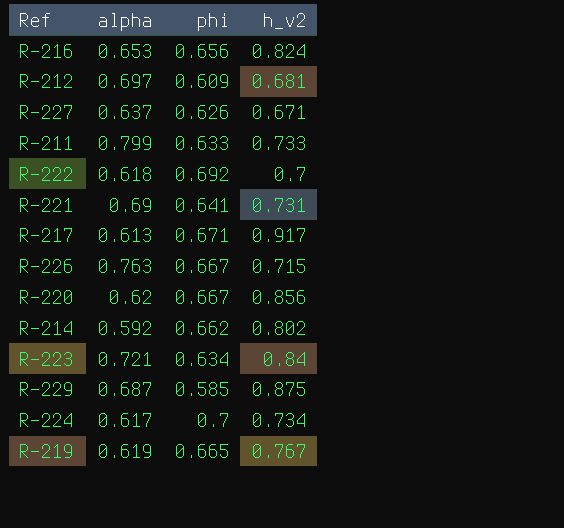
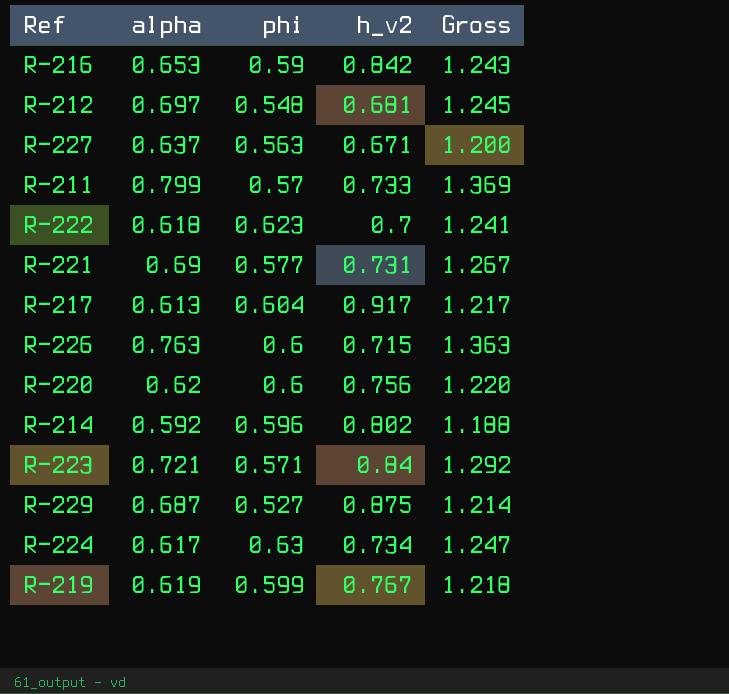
column Gross | formula: none -> [alpha] + [phi]
R-216 | phi: 0.656 -> 0.59
R-216 | h_v2: 0.824 -> 0.842
R-212 | phi: 0.609 -> 0.548
R-227 | phi: 0.626 -> 0.563
R-211 | phi: 0.633 -> 0.57
R-222 | phi: 0.692 -> 0.623
R-221 | phi: 0.641 -> 0.577
R-217 | phi: 0.671 -> 0.604
R-226 | phi: 0.667 -> 0.6
R-220 | phi: 0.667 -> 0.6
R-220 | h_v2: 0.856 -> 0.756
R-214 | phi: 0.662 -> 0.596
R-223 | phi: 0.634 -> 0.571
R-229 | phi: 0.585 -> 0.527
R-224 | phi: 0.7 -> 0.63
R-219 | phi: 0.665 -> 0.599

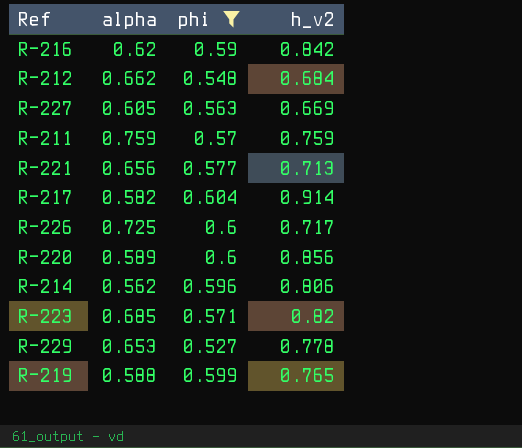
filter: none -> phi <= 0.604
column Gross | formula: [alpha] + [phi] -> none
R-216 | alpha: 0.653 -> 0.62
R-212 | alpha: 0.697 -> 0.662
R-212 | h_v2: 0.681 -> 0.684
R-227 | alpha: 0.637 -> 0.605
R-227 | h_v2: 0.671 -> 0.669
R-211 | alpha: 0.799 -> 0.759
R-211 | h_v2: 0.733 -> 0.759
R-221 | alpha: 0.69 -> 0.656
R-221 | h_v2: 0.731 -> 0.713
R-217 | alpha: 0.613 -> 0.582
R-217 | h_v2: 0.917 -> 0.914
R-226 | alpha: 0.763 -> 0.725
R-226 | h_v2: 0.715 -> 0.717
R-220 | alpha: 0.62 -> 0.589
R-220 | h_v2: 0.756 -> 0.856
R-214 | alpha: 0.592 -> 0.562
R-214 | h_v2: 0.802 -> 0.806
R-223 | alpha: 0.721 -> 0.685
R-223 | h_v2: 0.84 -> 0.82
R-229 | alpha: 0.687 -> 0.653
R-229 | h_v2: 0.875 -> 0.778
R-219 | alpha: 0.619 -> 0.588
R-219 | h_v2: 0.767 -> 0.765

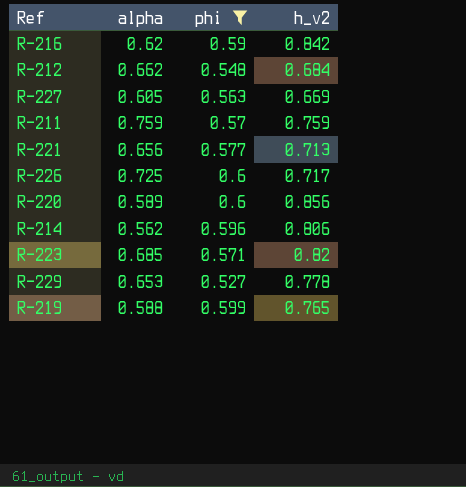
row R-217: 0.582 | 0.604 | 0.914 -> none

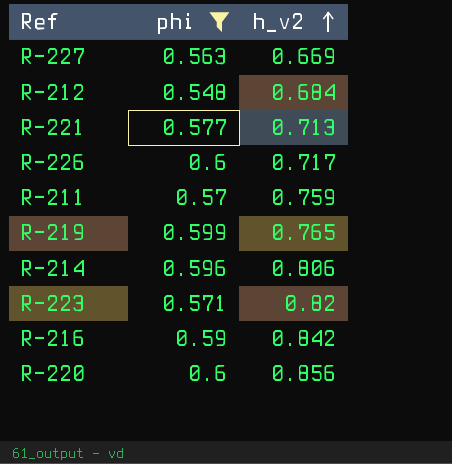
row order: none -> h_v2 ascending
column alpha | position: 2 -> none
row R-229: 0.653 | 0.527 | 0.778 -> none

